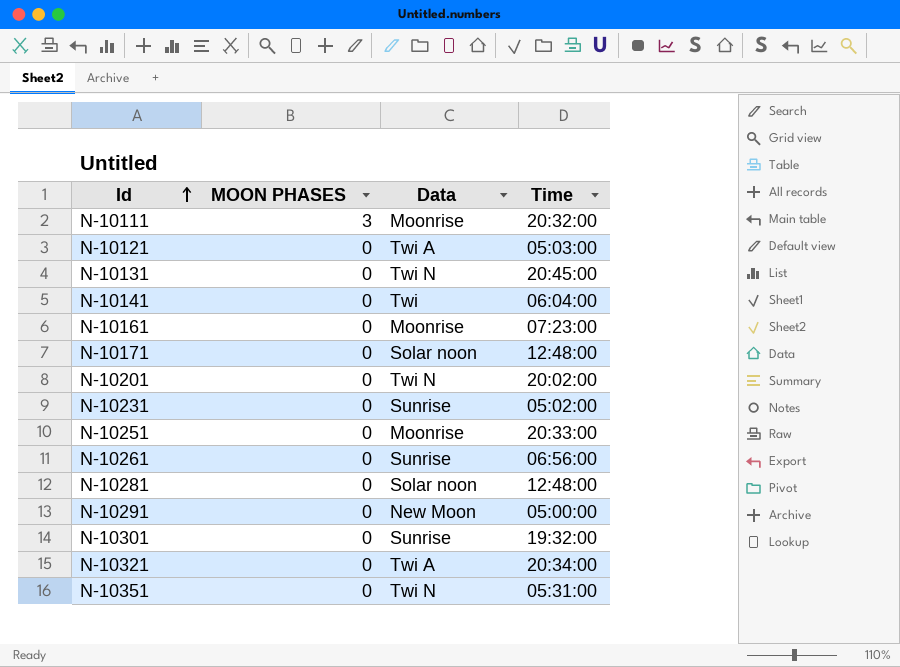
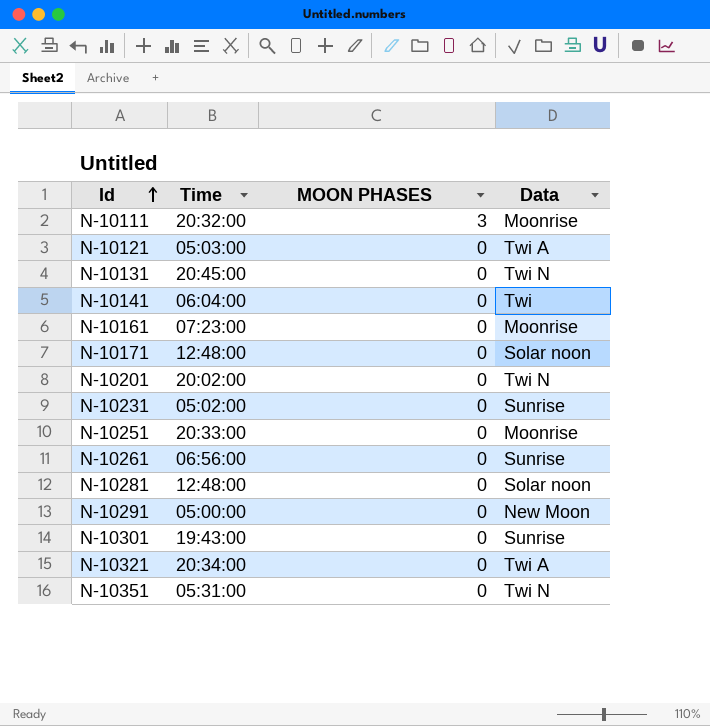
column Time | position: 4 -> 2
N-10301 | Time: 19:32:00 -> 19:43:00

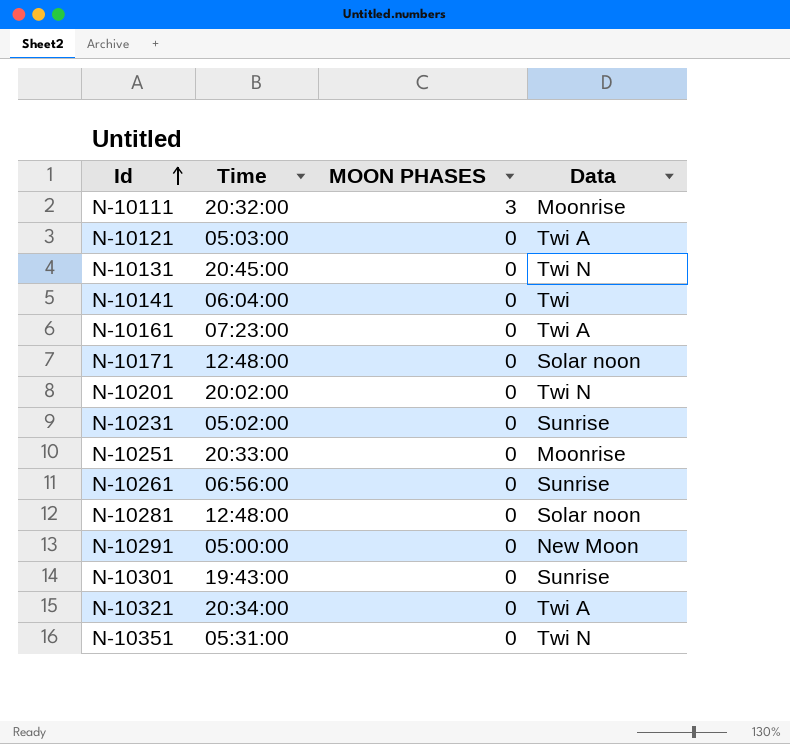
N-10161 | Data: Moonrise -> Twi A

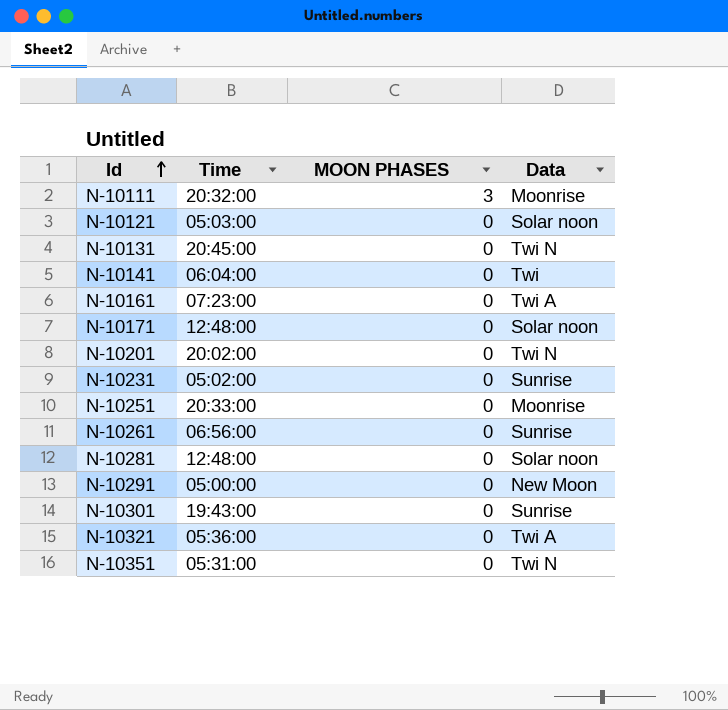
N-10121 | Data: Twi A -> Solar noon
N-10321 | Time: 20:34:00 -> 05:36:00

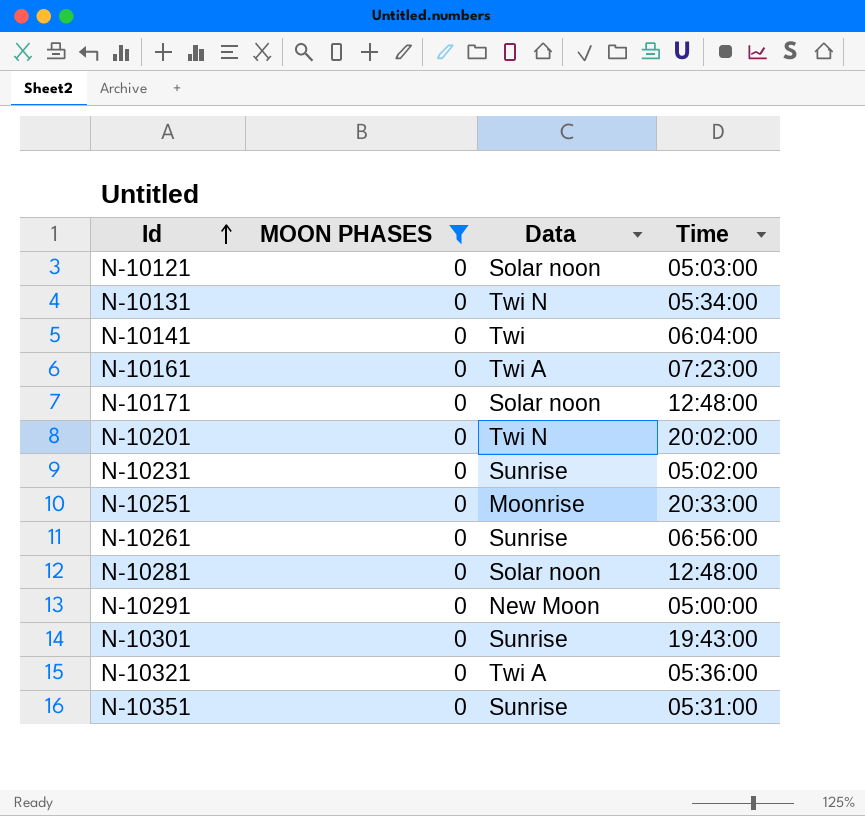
filter: none -> MOON PHASES = 0
column Time | position: 2 -> 4
N-10131 | Time: 20:45:00 -> 05:34:00
N-10351 | Data: Twi N -> Sunrise

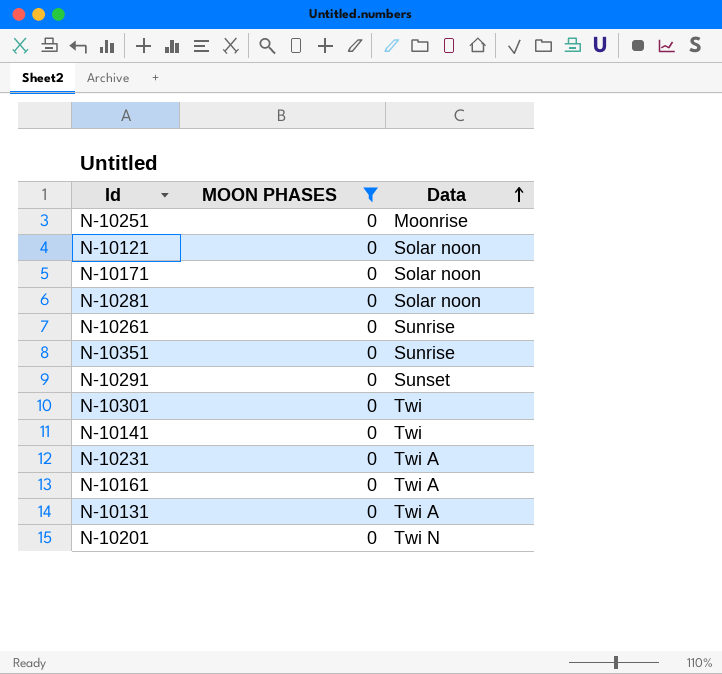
row order: Id ascending -> Data ascending
column Time | position: 4 -> none
row N-10321: 0 | Twi A | 05:36:00 -> none
N-10291 | Data: New Moon -> Sunset
N-10301 | Data: Sunrise -> Twi
N-10231 | Data: Sunrise -> Twi A
N-10131 | Data: Twi N -> Twi A

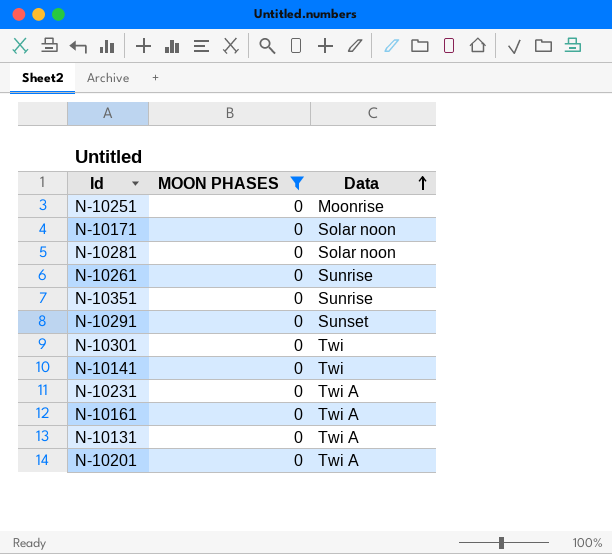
row N-10121: 0 | Solar noon -> none
N-10201 | Data: Twi N -> Twi A

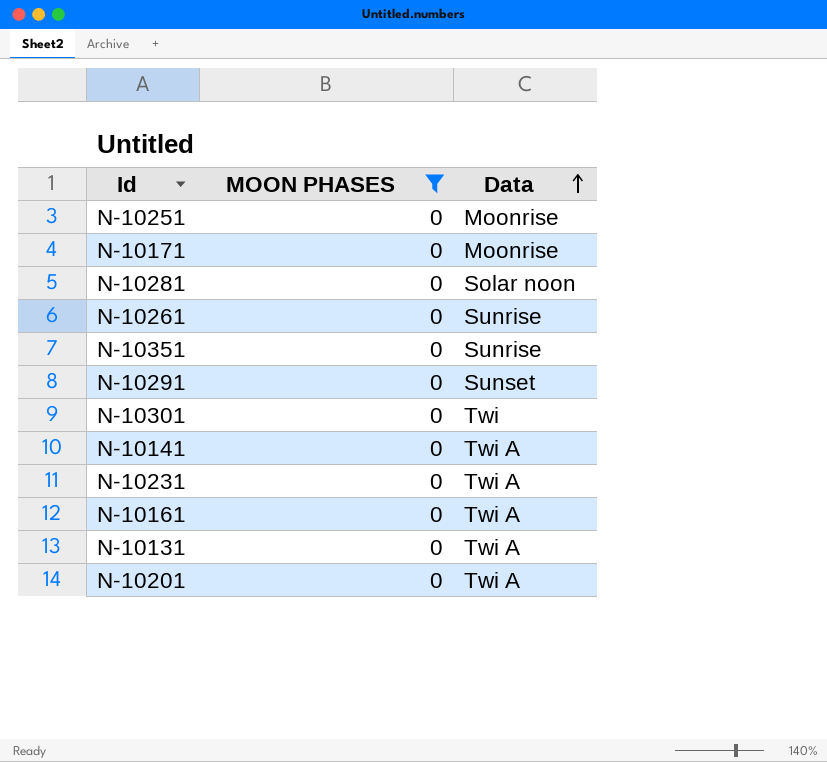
N-10171 | Data: Solar noon -> Moonrise
N-10141 | Data: Twi -> Twi A

